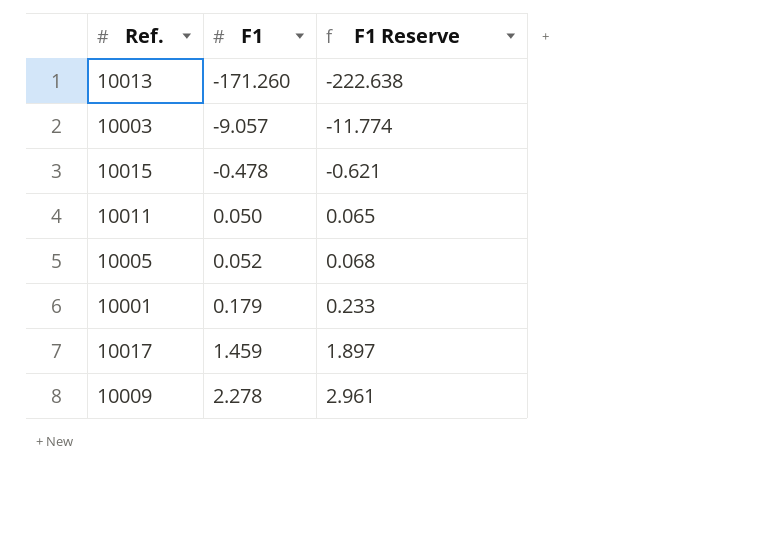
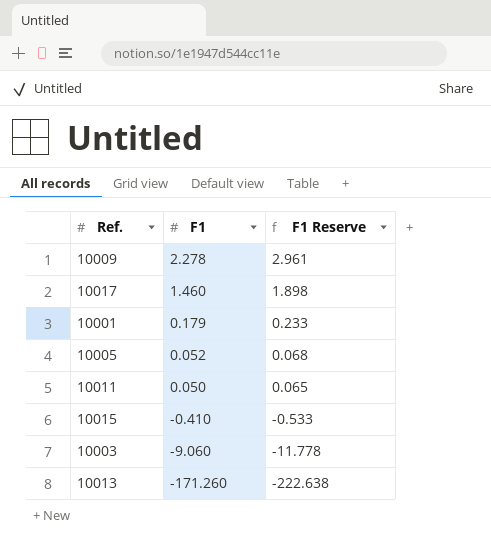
row order: F1 ascending -> F1 descending
10017 | F1: 1.459 -> 1.460
10017 | F1 Reserve: 1.897 -> 1.898
10015 | F1: -0.478 -> -0.410
10015 | F1 Reserve: -0.621 -> -0.533
10003 | F1: -9.057 -> -9.060
10003 | F1 Reserve: -11.774 -> -11.778

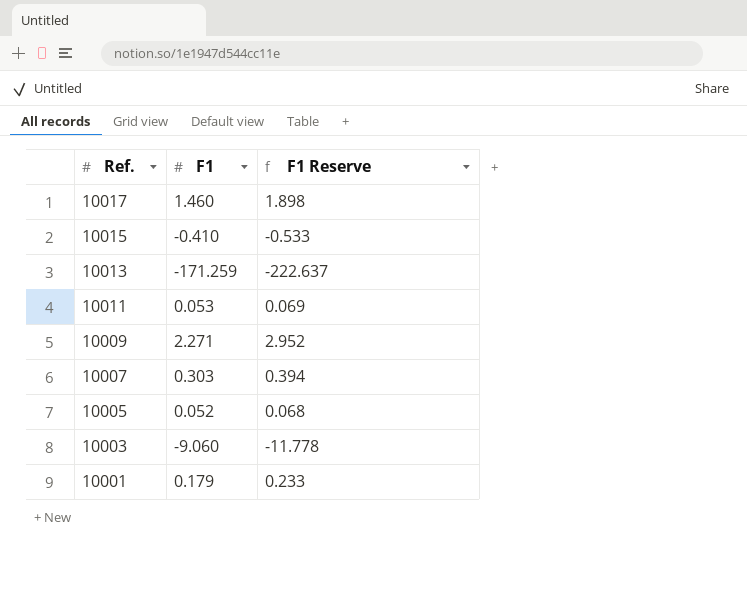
row order: F1 descending -> Ref. descending
10013 | F1: -171.260 -> -171.259
10013 | F1 Reserve: -222.638 -> -222.637
10011 | F1: 0.050 -> 0.053
10011 | F1 Reserve: 0.065 -> 0.069
10009 | F1: 2.278 -> 2.271
10009 | F1 Reserve: 2.961 -> 2.952
row 10007: none -> 0.303 | 0.394

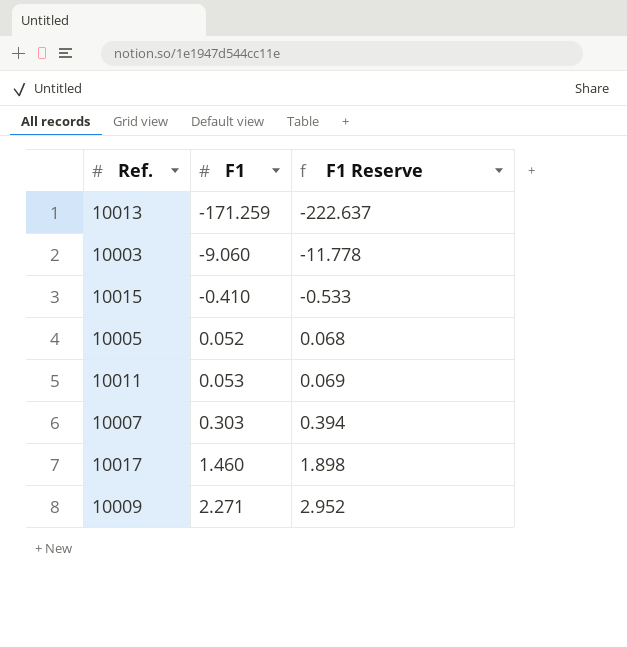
row order: Ref. descending -> F1 ascending
row 10001: 0.179 | 0.233 -> none

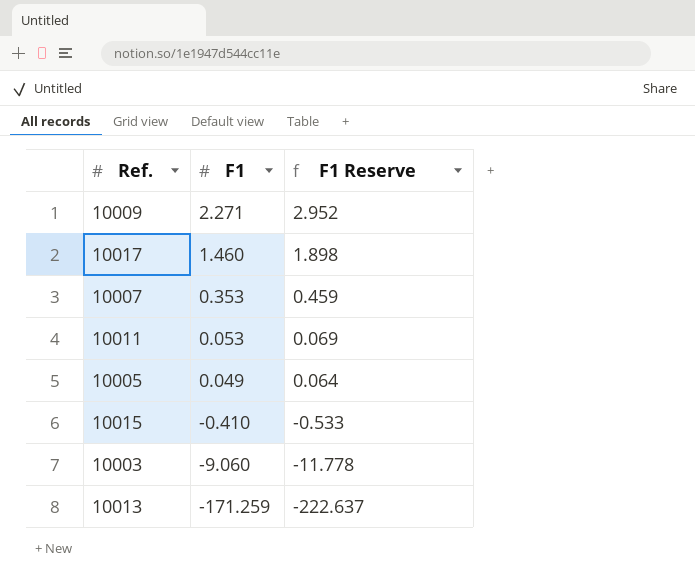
row order: F1 ascending -> F1 descending
10007 | F1: 0.303 -> 0.353
10007 | F1 Reserve: 0.394 -> 0.459
10005 | F1: 0.052 -> 0.049
10005 | F1 Reserve: 0.068 -> 0.064

